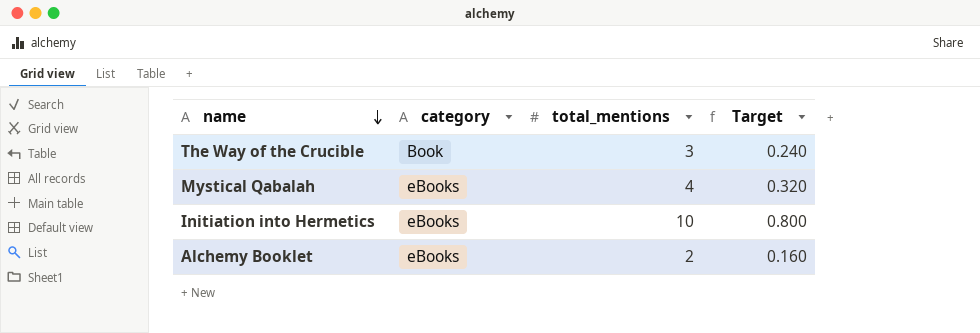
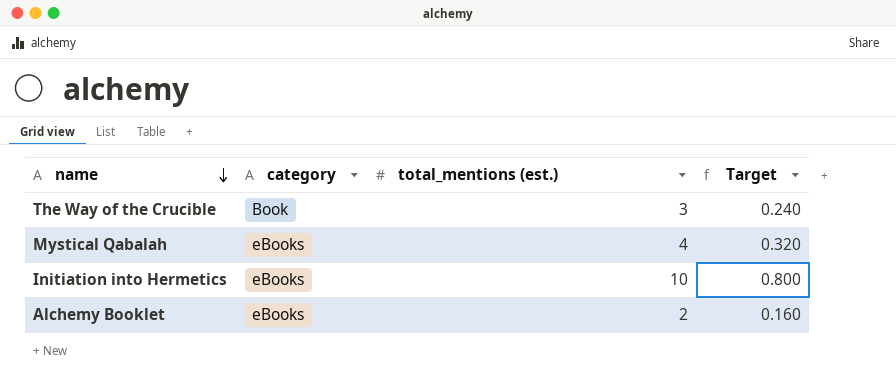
column name: total_mentions -> total_mentions (est.)

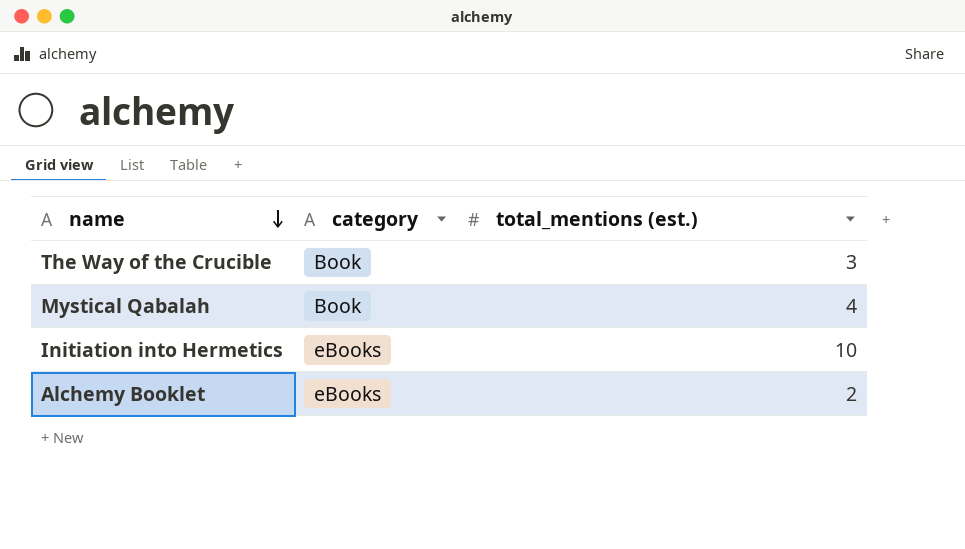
column Target | formula: [total_mentions (est.)] * 0.08 -> none
Mystical Qabalah | category: eBooks -> Book

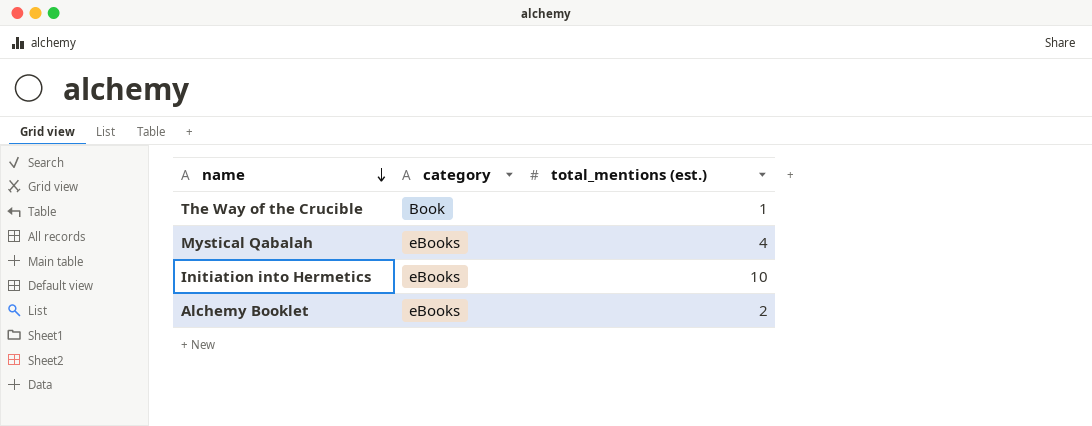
The Way of the Crucible | total_mentions (est.): 3 -> 1
Mystical Qabalah | category: Book -> eBooks

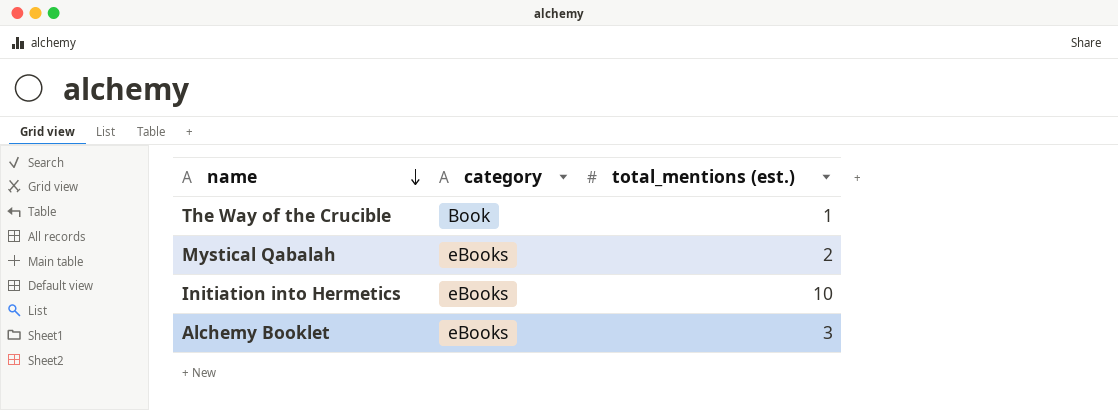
Mystical Qabalah | total_mentions (est.): 4 -> 2
Alchemy Booklet | total_mentions (est.): 2 -> 3

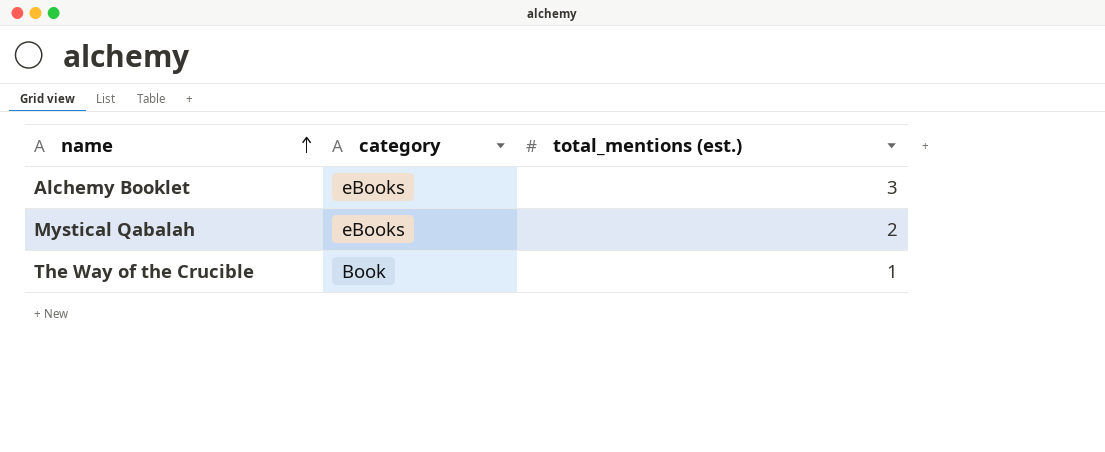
row order: name descending -> name ascending
row Initiation into Hermetics: eBooks | 10 -> none

